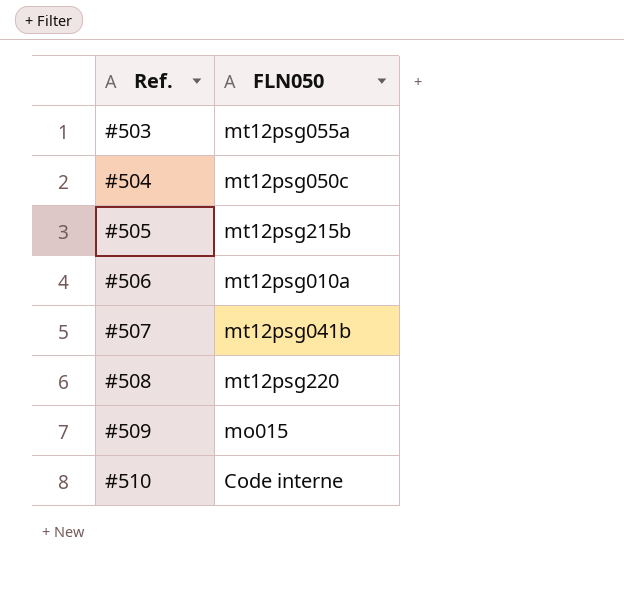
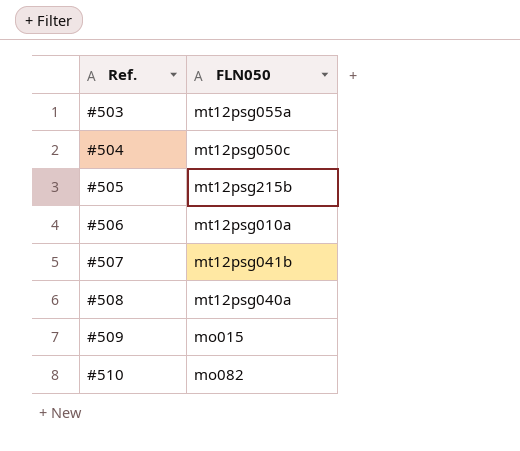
#508 | FLN050: mt12psg220 -> mt12psg040a
#510 | FLN050: Code interne -> mo082

